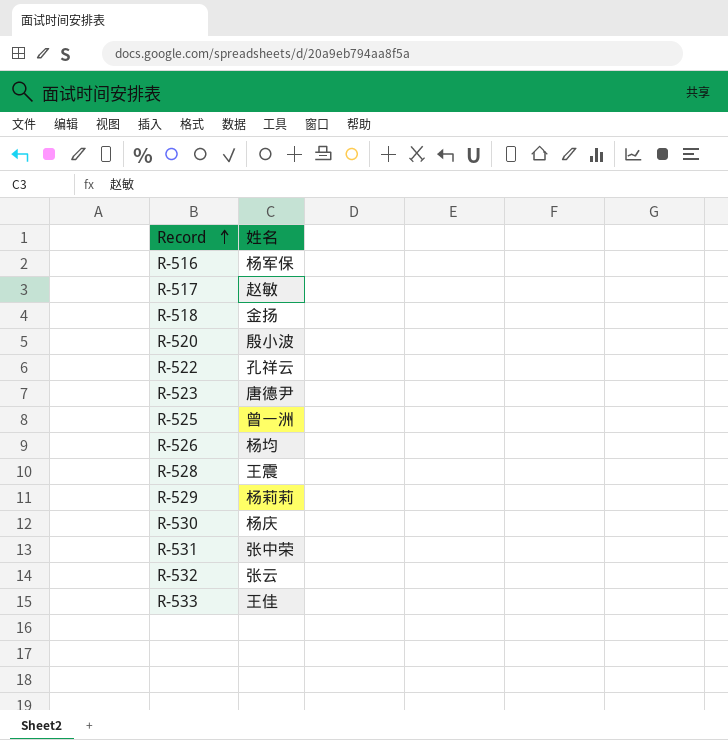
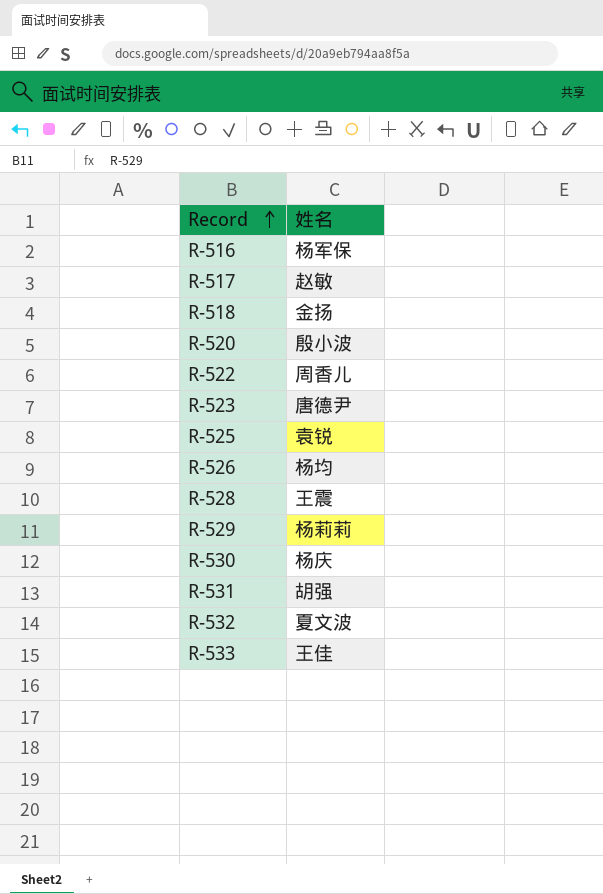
R-522 | 姓名: 孔祥云 -> 周香儿
R-525 | 姓名: 曾一洲 -> 袁锐
R-531 | 姓名: 张中荣 -> 胡强
R-532 | 姓名: 张云 -> 夏文波

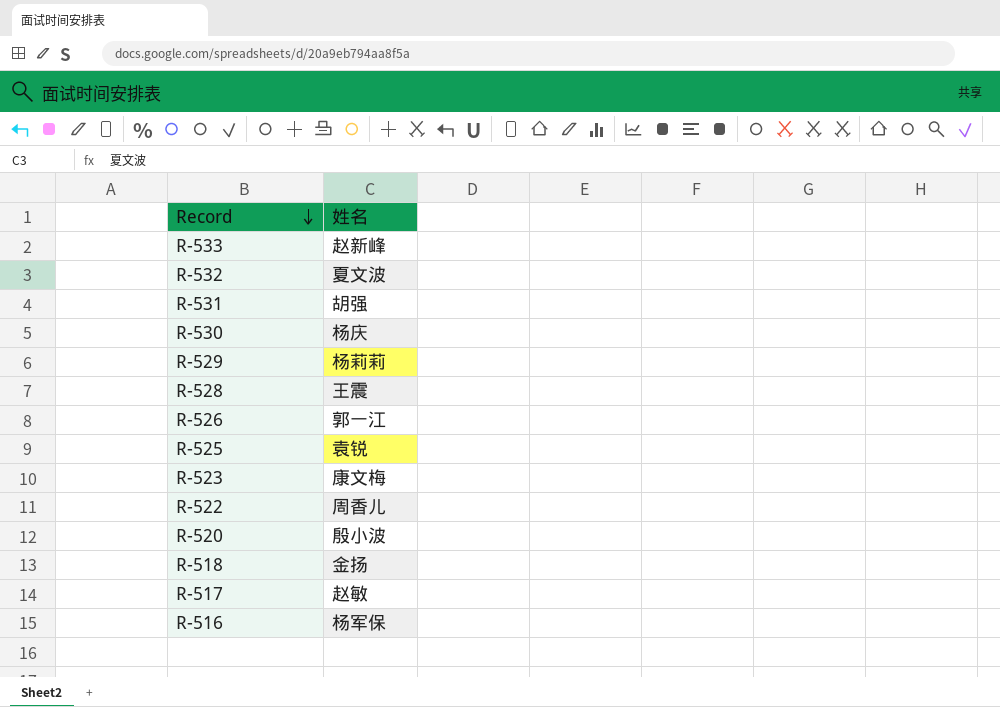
row order: Record ascending -> Record descending
R-533 | 姓名: 王佳 -> 赵新峰
R-526 | 姓名: 杨均 -> 郭一江
R-523 | 姓名: 唐德尹 -> 康文梅

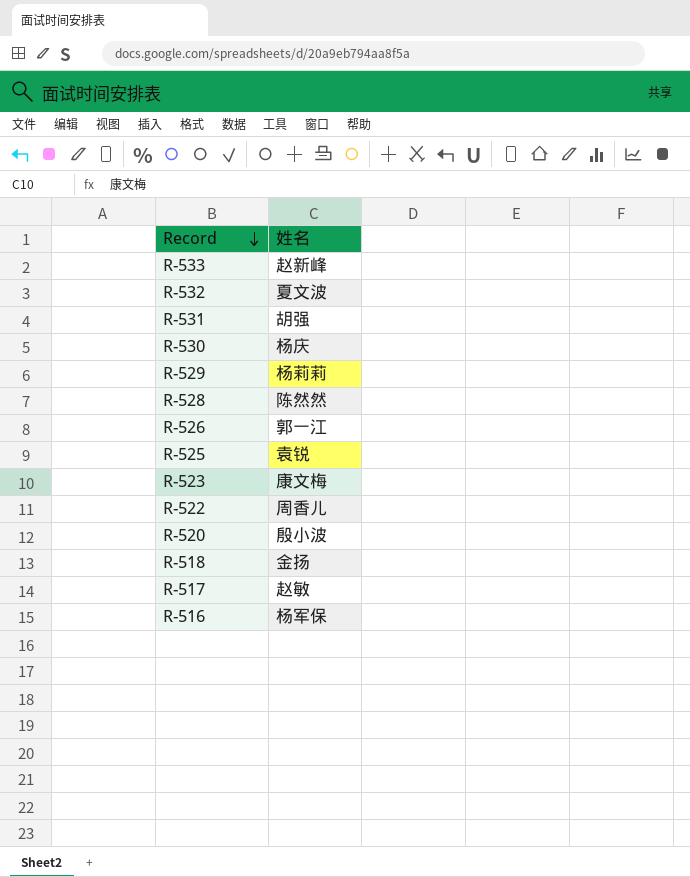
R-528 | 姓名: 王震 -> 陈然然

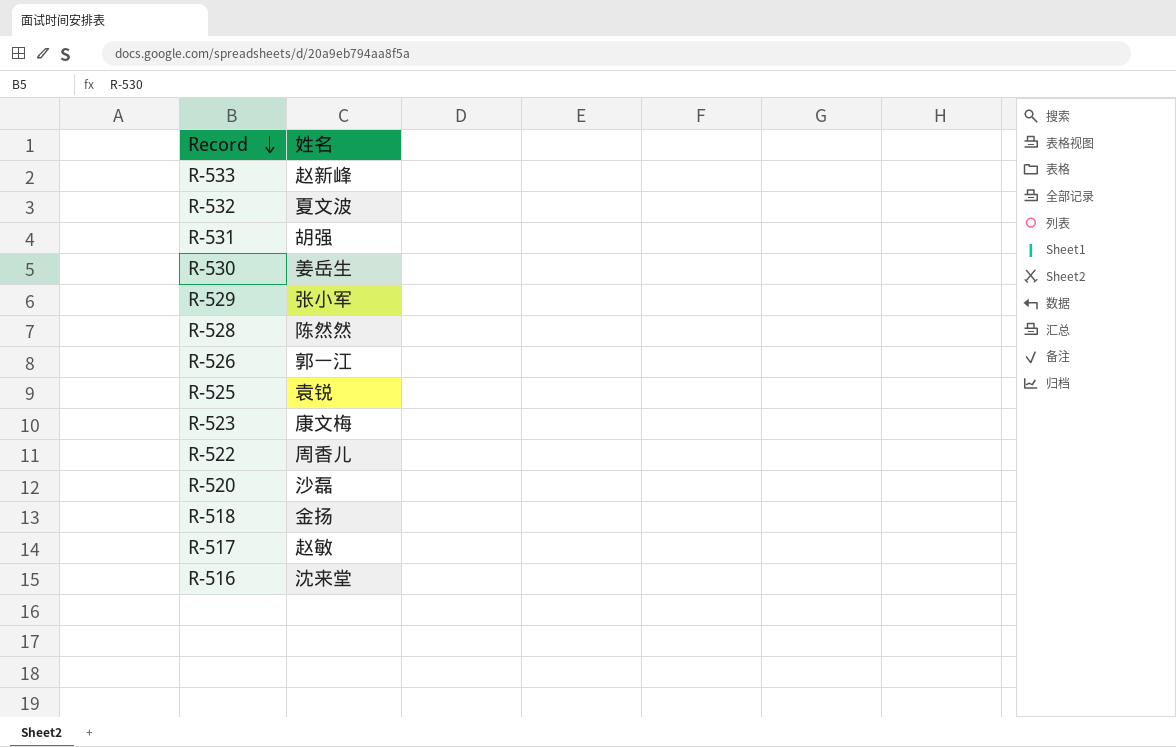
R-530 | 姓名: 杨庆 -> 姜岳生
R-529 | 姓名: 杨莉莉 -> 张小军
R-520 | 姓名: 殷小波 -> 沙磊
R-516 | 姓名: 杨军保 -> 沈来堂

